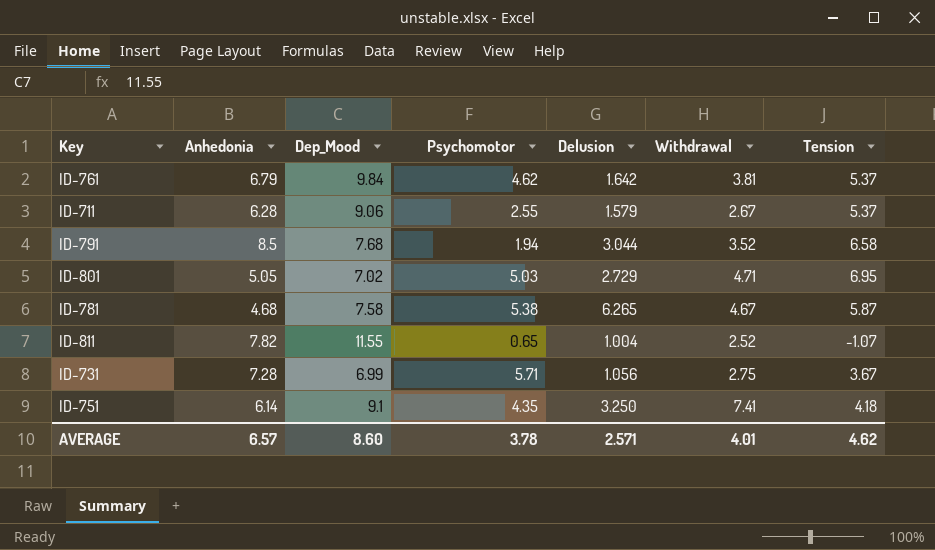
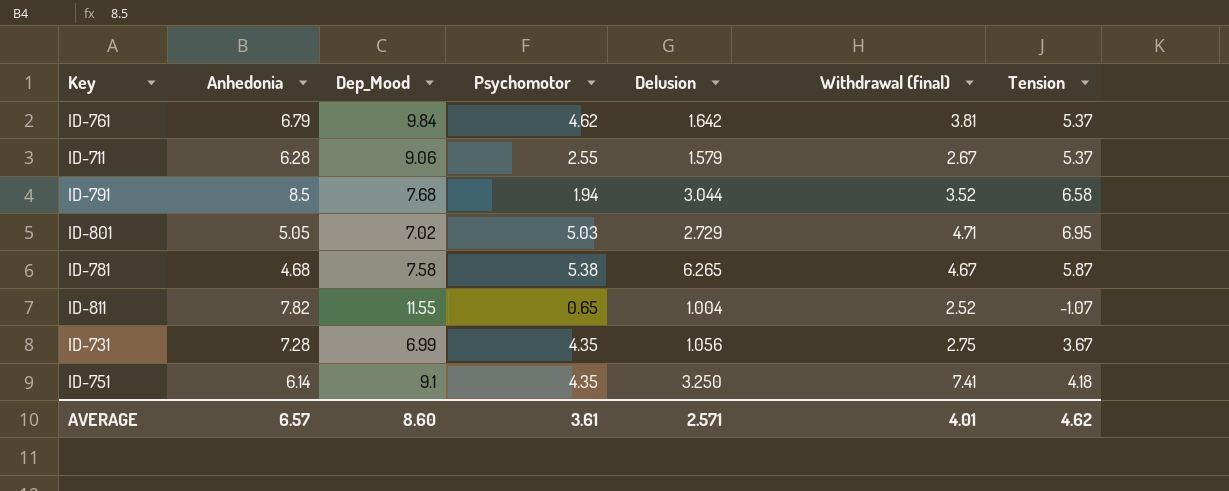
column name: Withdrawal -> Withdrawal (final)
ID-731 | Psychomotor: 5.71 -> 4.35
AVERAGE | Psychomotor: 3.78 -> 3.61

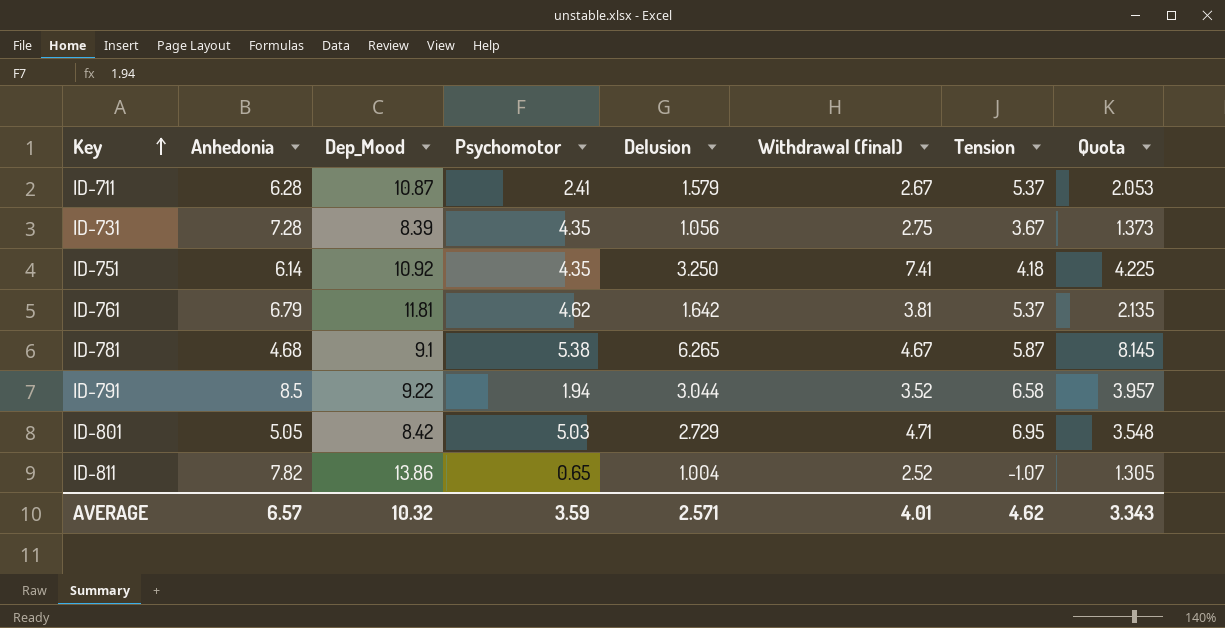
row order: none -> Key ascending
column Quota | formula: none -> [Delusion] * 1.3
ID-711 | Dep_Mood: 9.06 -> 10.87
ID-711 | Psychomotor: 2.55 -> 2.41
ID-731 | Dep_Mood: 6.99 -> 8.39
ID-751 | Dep_Mood: 9.1 -> 10.92
ID-761 | Dep_Mood: 9.84 -> 11.81
ID-781 | Dep_Mood: 7.58 -> 9.1
ID-791 | Dep_Mood: 7.68 -> 9.22
ID-801 | Dep_Mood: 7.02 -> 8.42
ID-811 | Dep_Mood: 11.55 -> 13.86
AVERAGE | Dep_Mood: 8.60 -> 10.32
AVERAGE | Psychomotor: 3.61 -> 3.59

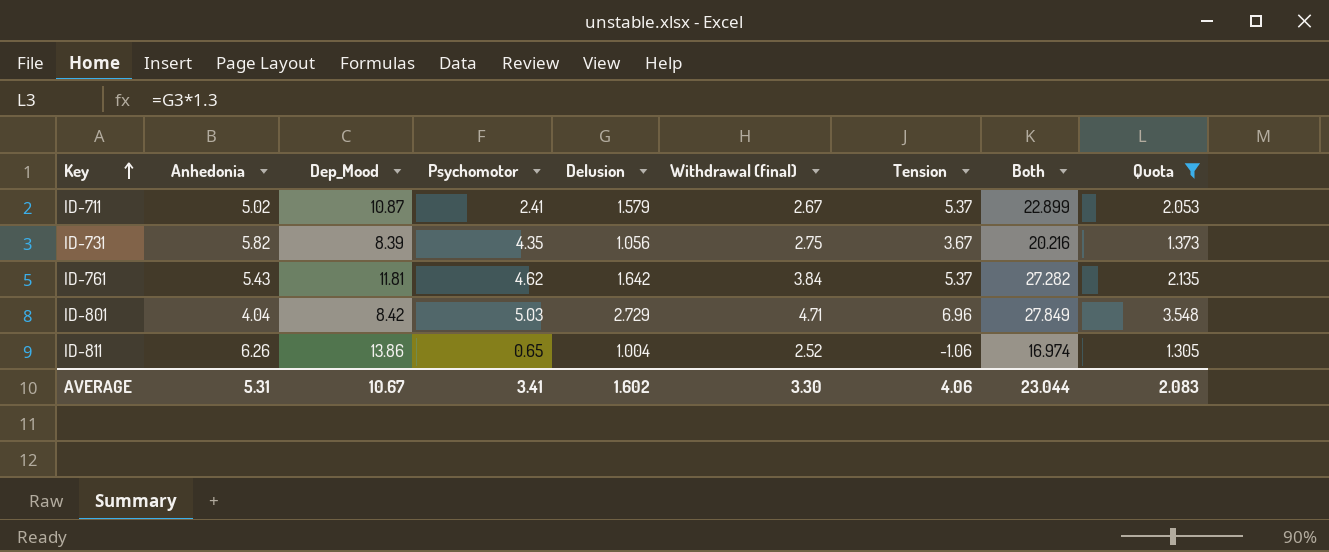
filter: none -> Quota <= 3.548
column Both | formula: none -> [Dep_Mood] + [Psychomotor] + [Delusion] + [Withdrawal (final)] + [Tension]
ID-711 | Anhedonia: 6.28 -> 5.02
ID-731 | Anhedonia: 7.28 -> 5.82
ID-761 | Anhedonia: 6.79 -> 5.43
ID-761 | Withdrawal (final): 3.81 -> 3.84
ID-801 | Anhedonia: 5.05 -> 4.04
ID-801 | Tension: 6.95 -> 6.96
ID-811 | Anhedonia: 7.82 -> 6.26
ID-811 | Tension: -1.07 -> -1.06
AVERAGE | Anhedonia: 6.57 -> 5.31
AVERAGE | Dep_Mood: 10.32 -> 10.67
AVERAGE | Psychomotor: 3.59 -> 3.41
AVERAGE | Delusion: 2.571 -> 1.602
AVERAGE | Withdrawal (final): 4.01 -> 3.30
AVERAGE | Tension: 4.62 -> 4.06
AVERAGE | Quota: 3.343 -> 2.083

